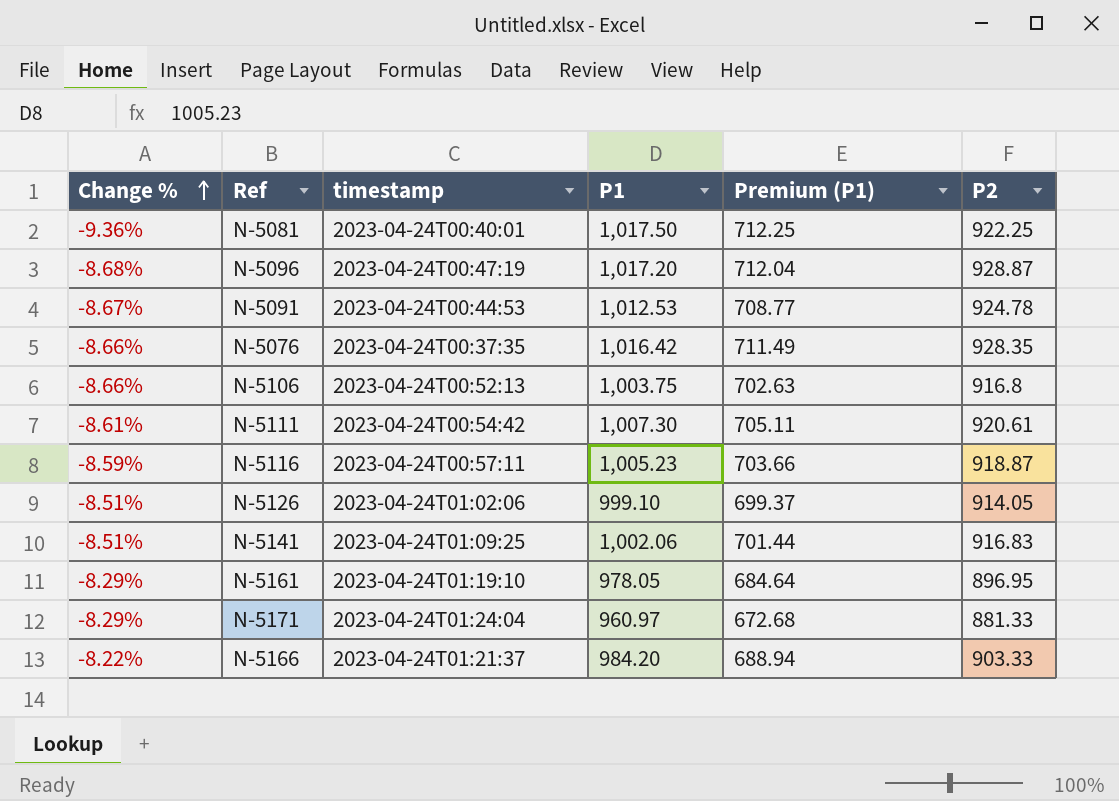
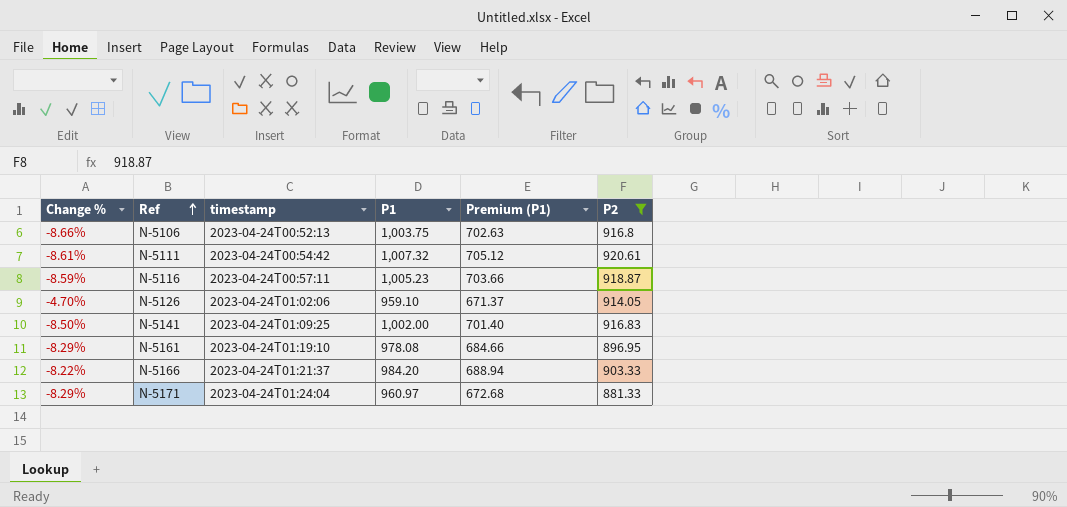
filter: none -> P2 <= 920.61
row order: Change % ascending -> Ref ascending
N-5111 | P1: 1,007.30 -> 1,007.32
N-5111 | Premium (P1): 705.11 -> 705.12
N-5126 | Change %: -8.51% -> -4.70%
N-5126 | P1: 999.10 -> 959.10
N-5126 | Premium (P1): 699.37 -> 671.37
N-5141 | Change %: -8.51% -> -8.50%
N-5141 | P1: 1,002.06 -> 1,002.00
N-5141 | Premium (P1): 701.44 -> 701.40
N-5161 | P1: 978.05 -> 978.08
N-5161 | Premium (P1): 684.64 -> 684.66

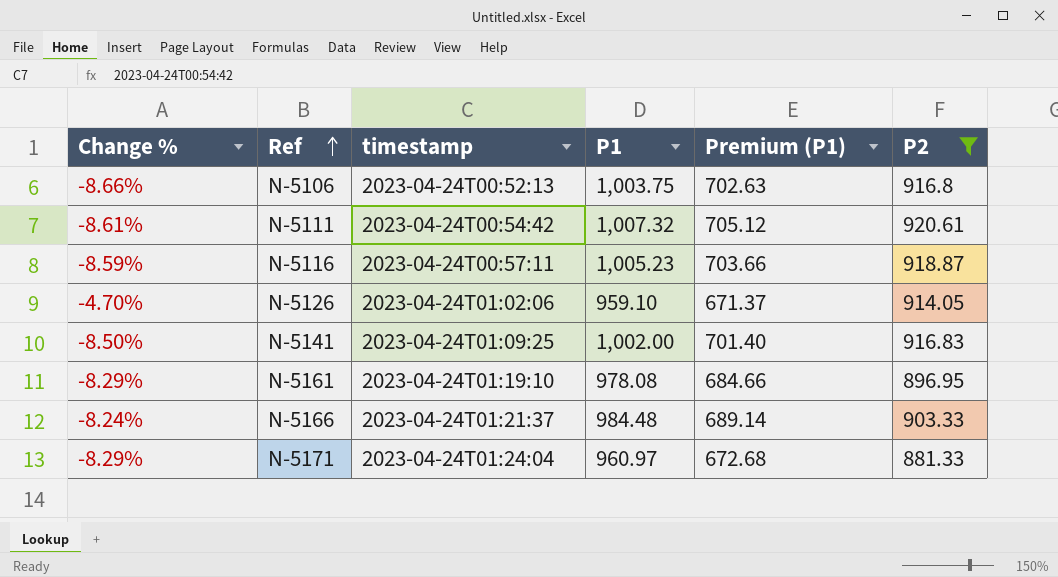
N-5166 | Change %: -8.22% -> -8.24%
N-5166 | P1: 984.20 -> 984.48
N-5166 | Premium (P1): 688.94 -> 689.14

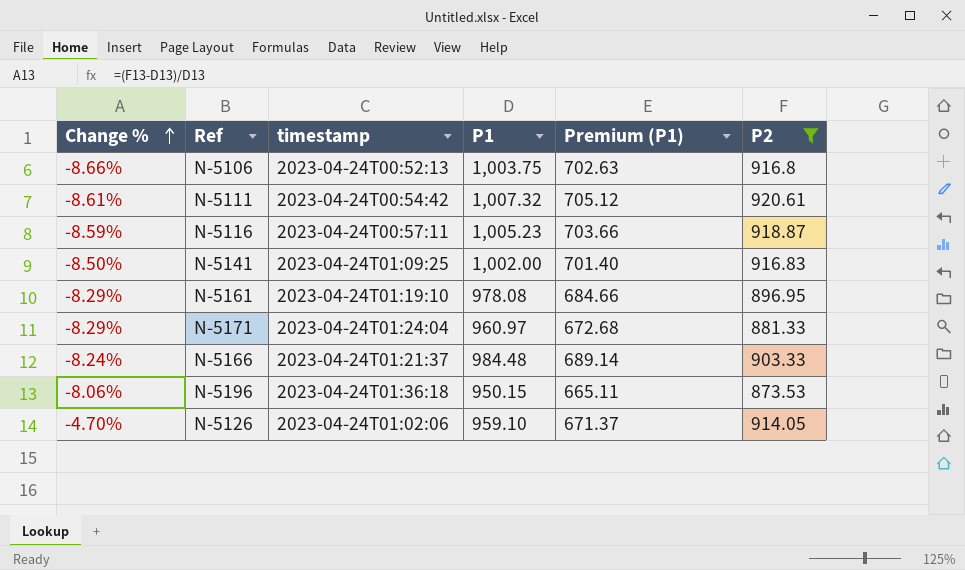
row order: Ref ascending -> Change % ascending
row N-5196: none -> -8.06% | 2023-04-24T01:36:18 | 950.15 | 665.11 | 873.53

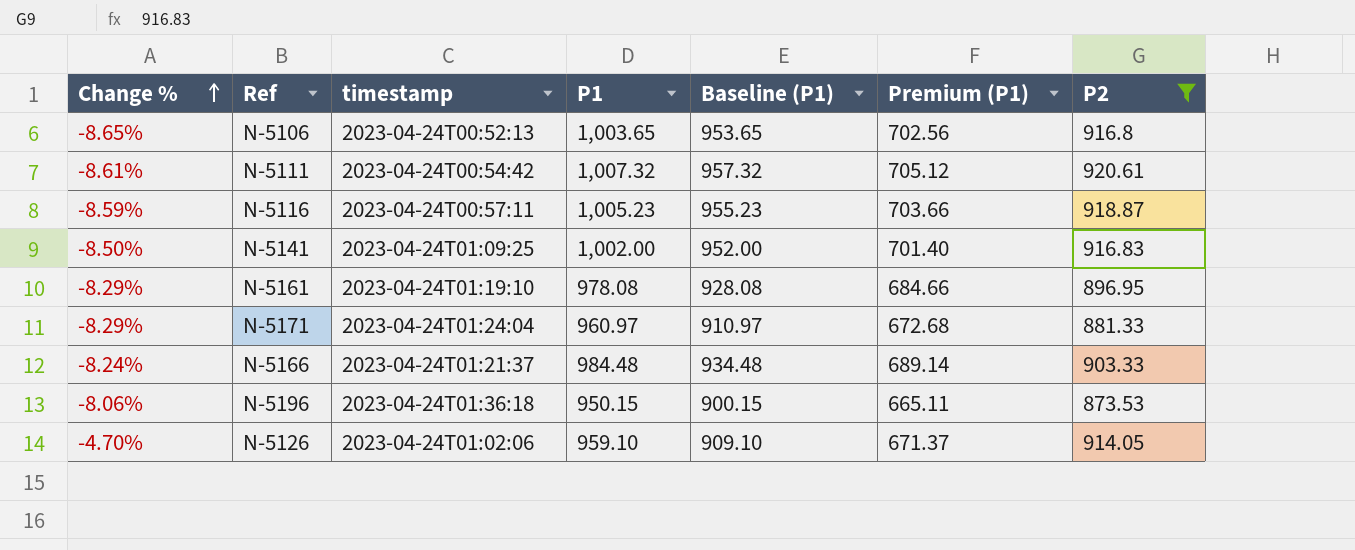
column Baseline (P1) | formula: none -> [P1] - 50
N-5106 | Change %: -8.66% -> -8.65%
N-5106 | P1: 1,003.75 -> 1,003.65
N-5106 | Premium (P1): 702.63 -> 702.56

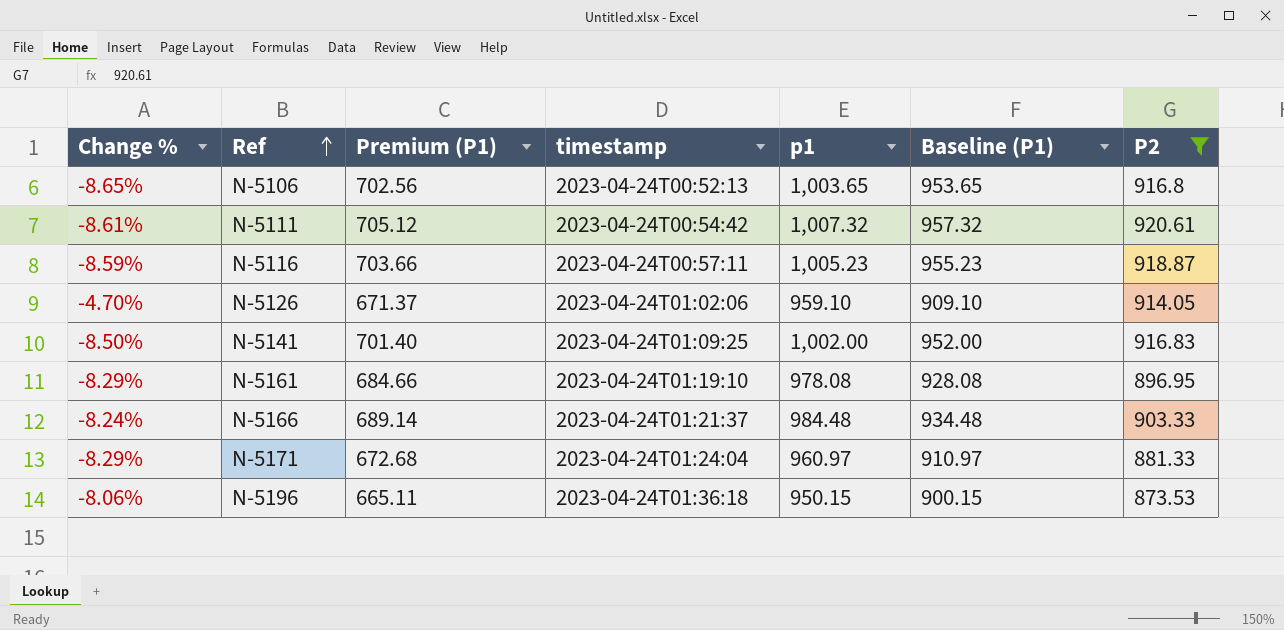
row order: Change % ascending -> Ref ascending
column Premium (P1) | position: 6 -> 3
column name: P1 -> p1

